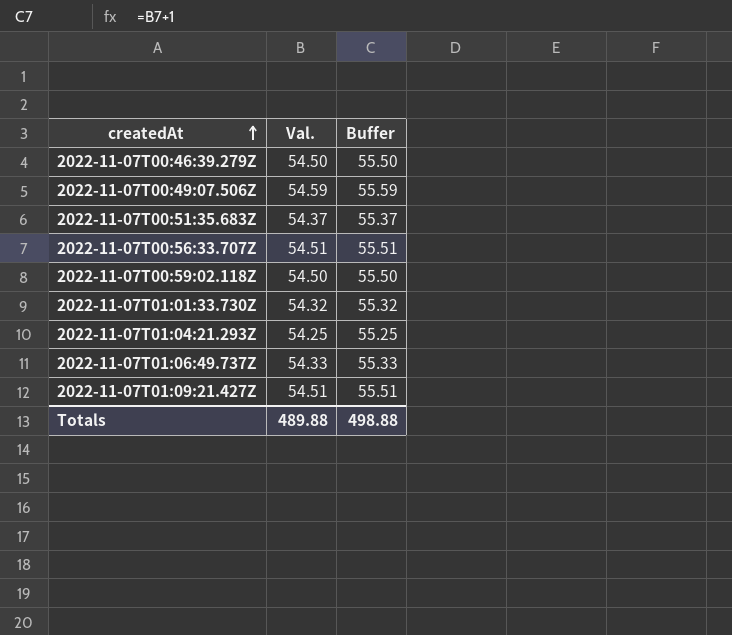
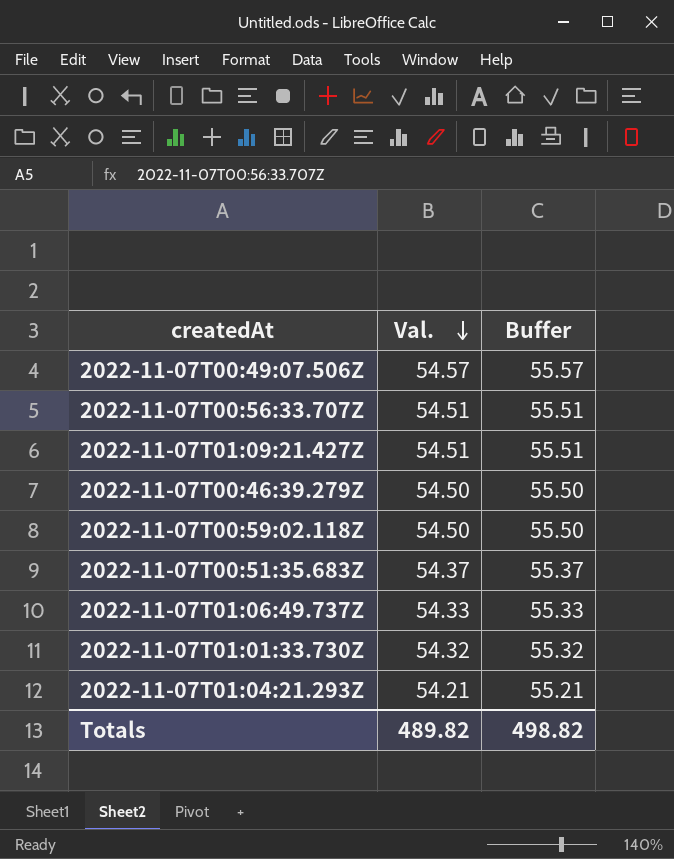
row order: createdAt ascending -> Val. descending
2022-11-07T00:49:07.506Z | Val.: 54.59 -> 54.57
2022-11-07T00:49:07.506Z | Buffer: 55.59 -> 55.57
2022-11-07T01:04:21.293Z | Val.: 54.25 -> 54.21
2022-11-07T01:04:21.293Z | Buffer: 55.25 -> 55.21
Totals | Val.: 489.88 -> 489.82
Totals | Buffer: 498.88 -> 498.82

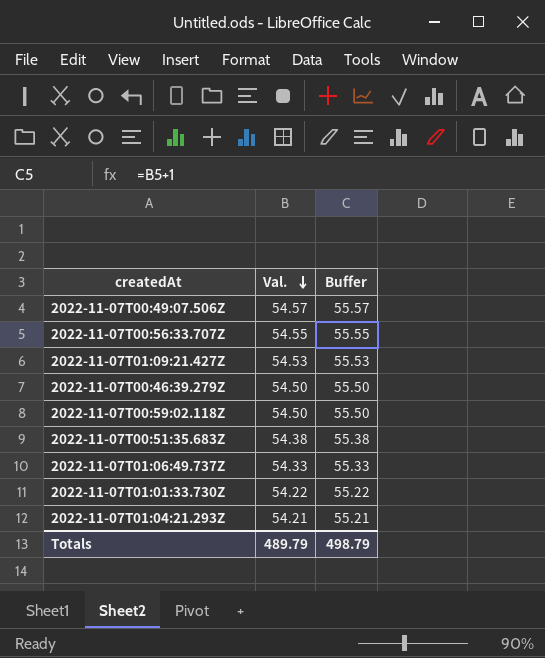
2022-11-07T00:56:33.707Z | Val.: 54.51 -> 54.55
2022-11-07T00:56:33.707Z | Buffer: 55.51 -> 55.55
2022-11-07T01:09:21.427Z | Val.: 54.51 -> 54.53
2022-11-07T01:09:21.427Z | Buffer: 55.51 -> 55.53
2022-11-07T00:51:35.683Z | Val.: 54.37 -> 54.38
2022-11-07T00:51:35.683Z | Buffer: 55.37 -> 55.38
2022-11-07T01:01:33.730Z | Val.: 54.32 -> 54.22
2022-11-07T01:01:33.730Z | Buffer: 55.32 -> 55.22
Totals | Val.: 489.82 -> 489.79
Totals | Buffer: 498.82 -> 498.79

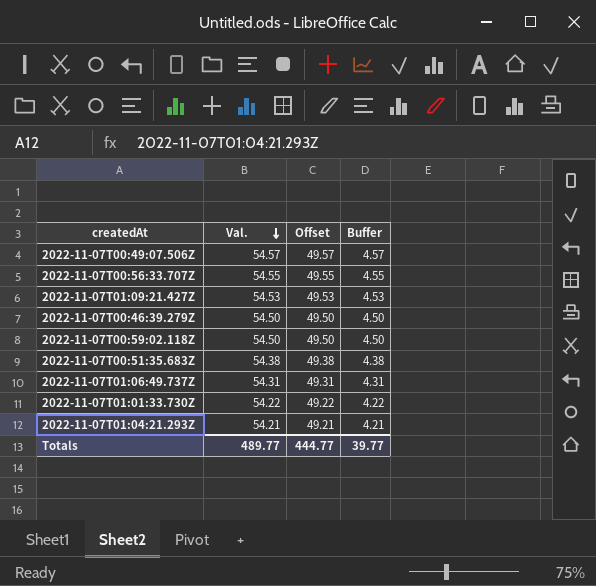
column Offset | formula: none -> [Val.] - 5
column Buffer | formula: [Val.] + 1 -> [Val.] - 50
2022-11-07T01:06:49.737Z | Val.: 54.33 -> 54.31
Totals | Val.: 489.79 -> 489.77
Totals | Buffer: 498.79 -> 39.77

